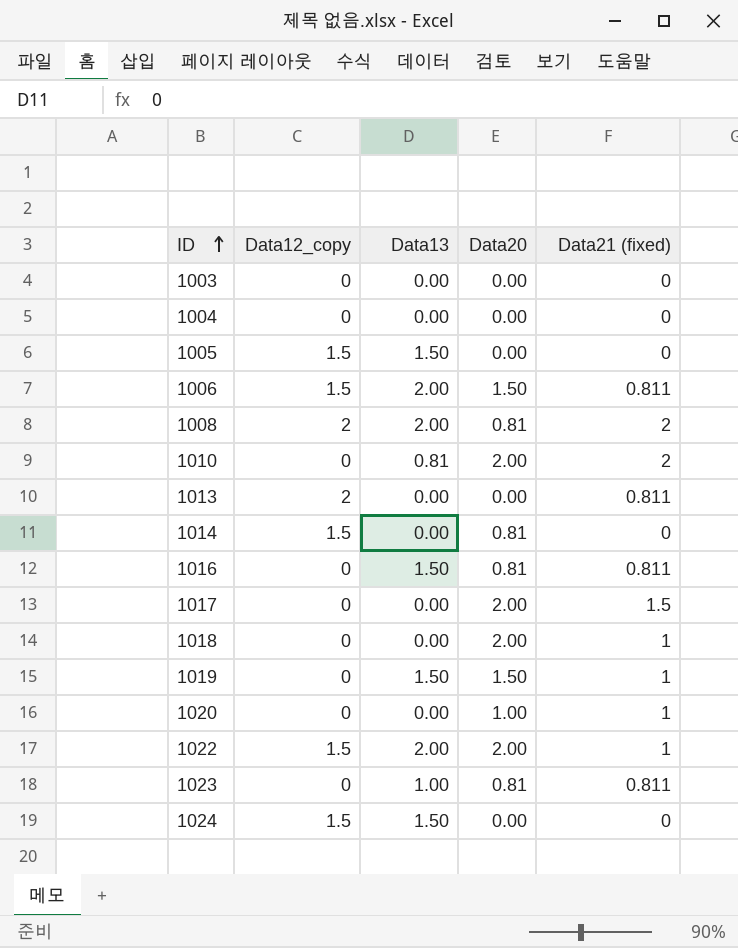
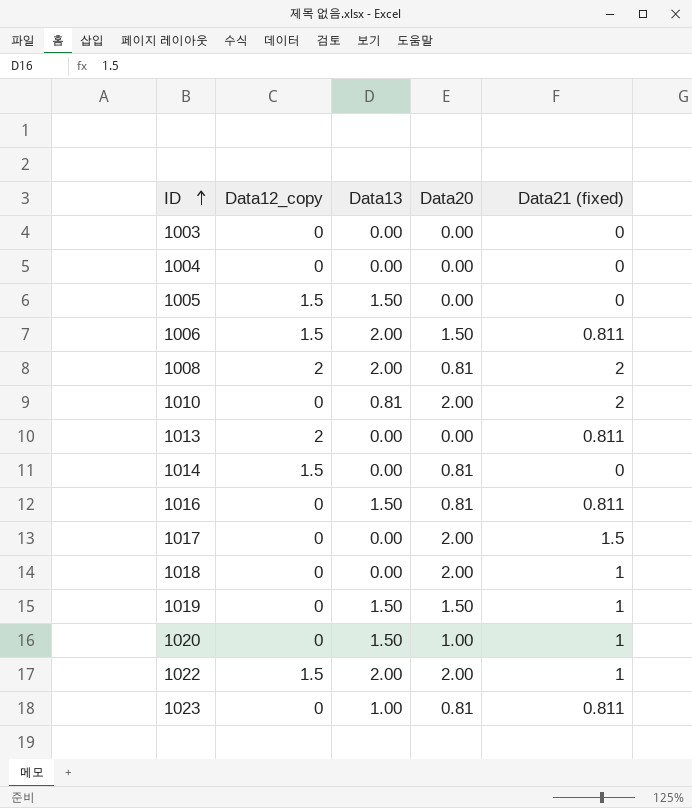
row 1024: 1.5 | 1.50 | 0.00 | 0 -> none
1020 | Data13: 0.00 -> 1.50

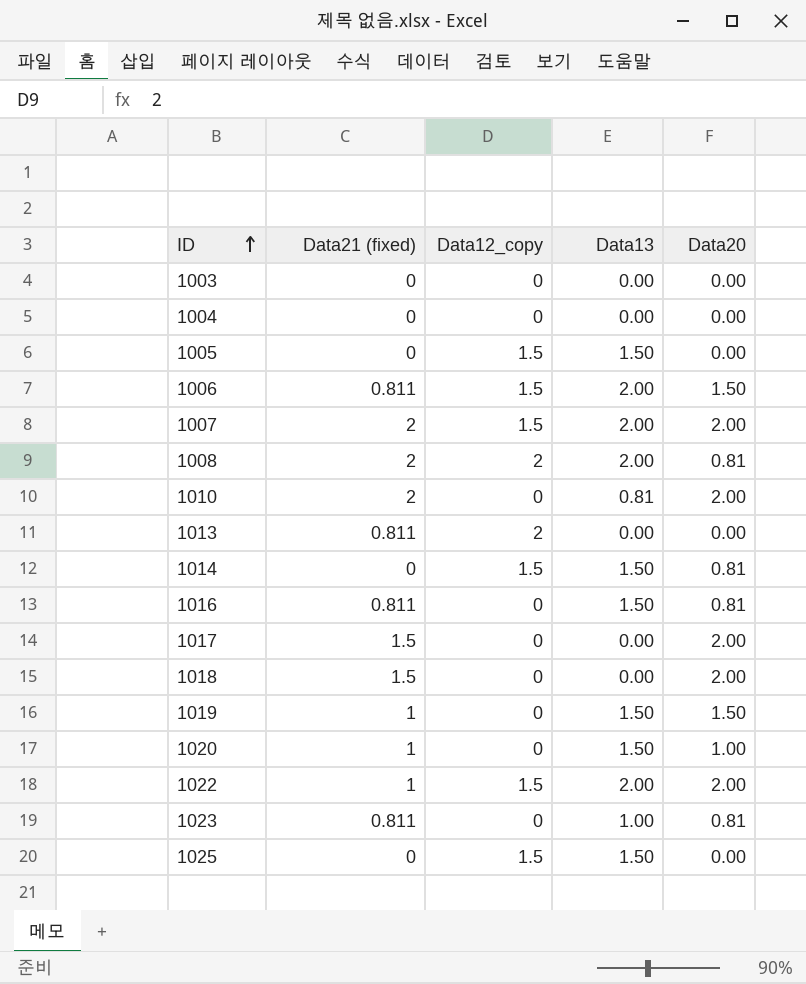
column Data21 (fixed) | position: 5 -> 2
row 1007: none -> 2 | 1.5 | 2.00 | 2.00
1014 | Data13: 0.00 -> 1.50
1018 | Data21 (fixed): 1 -> 1.5
row 1025: none -> 0 | 1.5 | 1.50 | 0.00

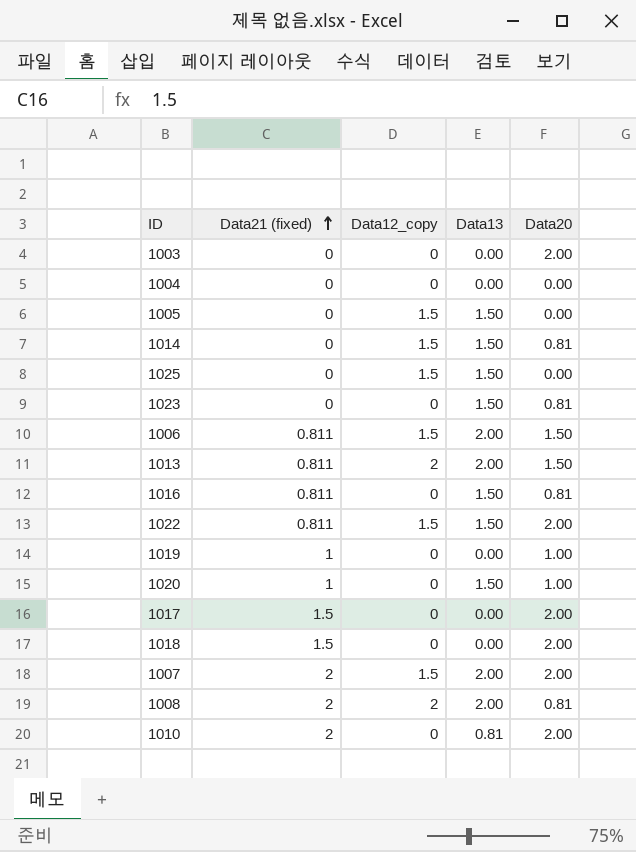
row order: ID ascending -> Data21 (fixed) ascending
1003 | Data20: 0.00 -> 2.00
1023 | Data21 (fixed): 0.811 -> 0
1023 | Data13: 1.00 -> 1.50
1013 | Data13: 0.00 -> 2.00
1013 | Data20: 0.00 -> 1.50
1022 | Data21 (fixed): 1 -> 0.811
1022 | Data13: 2.00 -> 1.50
1019 | Data13: 1.50 -> 0.00
1019 | Data20: 1.50 -> 1.00

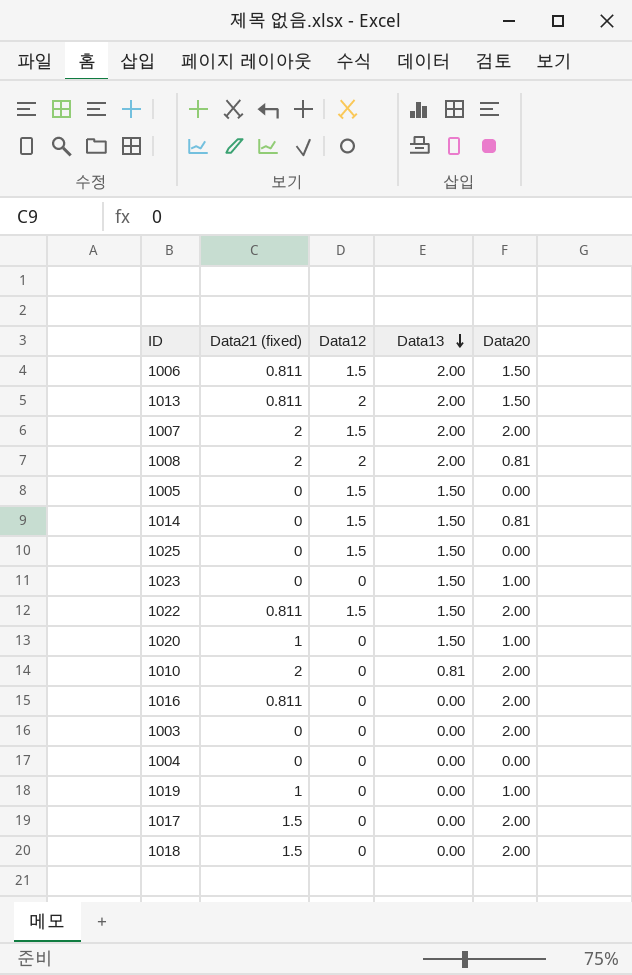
row order: Data21 (fixed) ascending -> Data13 descending
column name: Data12_copy -> Data12
1023 | Data20: 0.81 -> 1.00
1016 | Data13: 1.50 -> 0.00
1016 | Data20: 0.81 -> 2.00

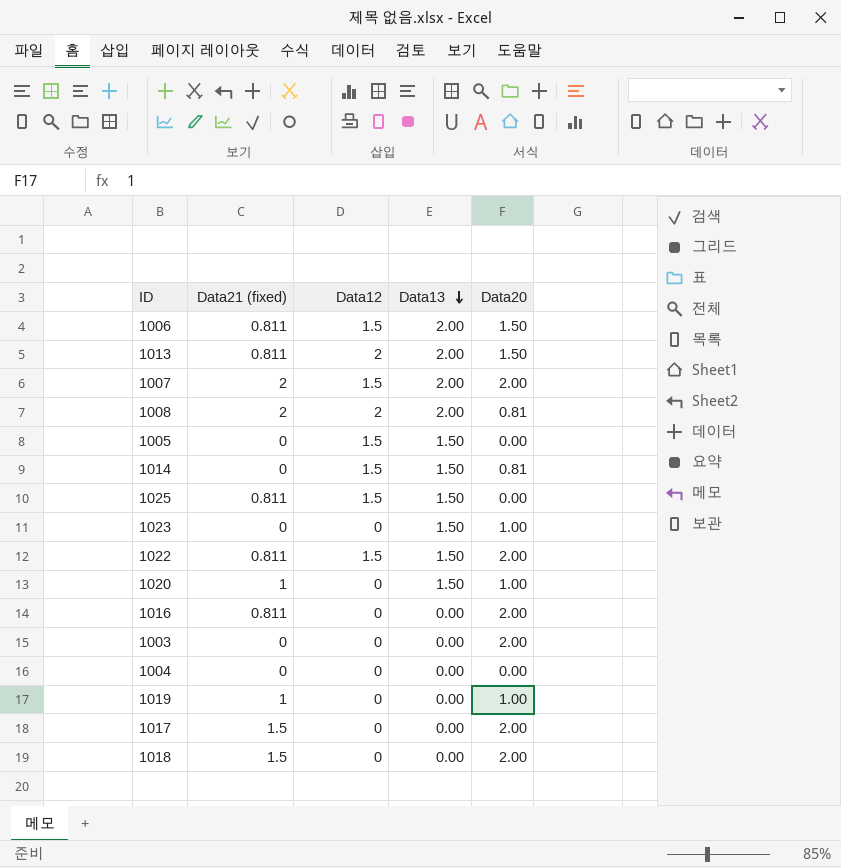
row 1010: 2 | 0 | 0.81 | 2.00 -> none
1025 | Data21 (fixed): 0 -> 0.811

